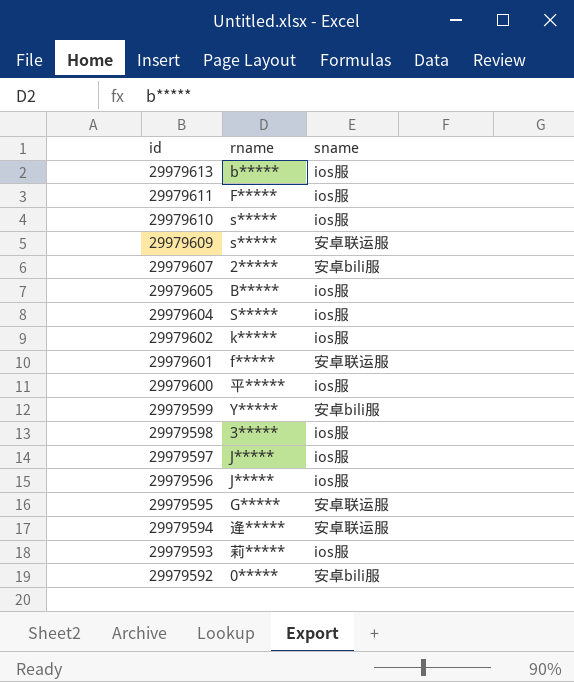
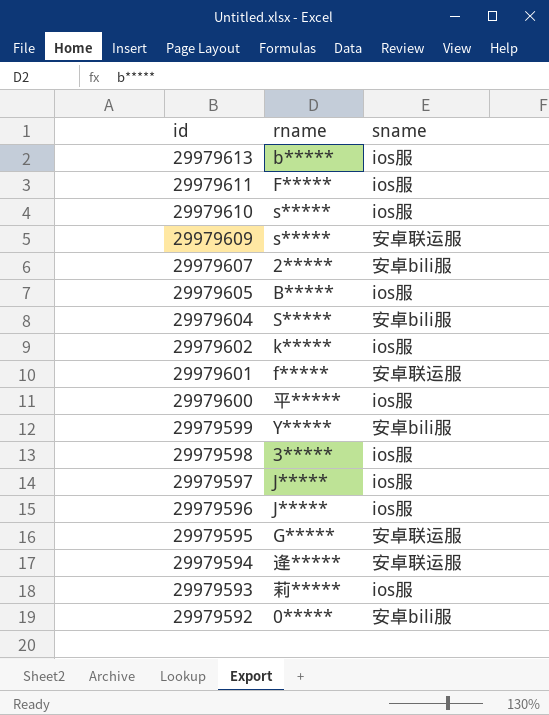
29979604 | sname: ios服 -> 安卓bili服

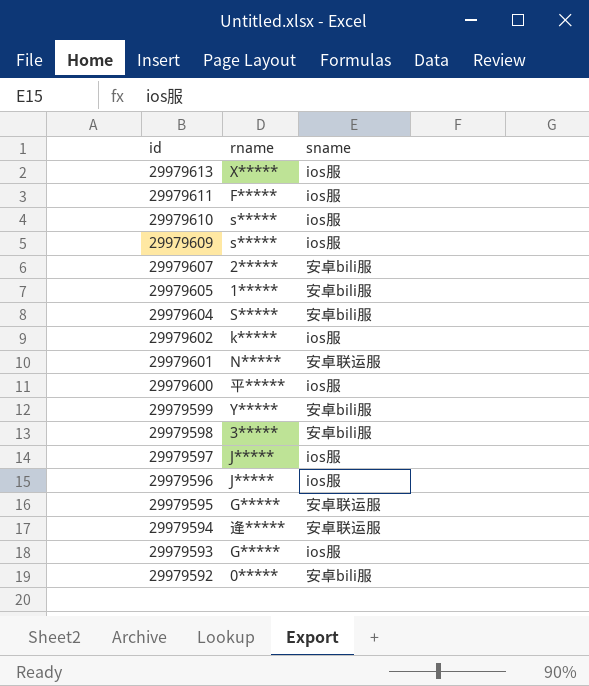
29979613 | rname: b***** -> X*****
29979609 | sname: 安卓联运服 -> ios服
29979605 | rname: B***** -> 1*****
29979605 | sname: ios服 -> 安卓bili服
29979601 | rname: f***** -> N*****
29979598 | sname: ios服 -> 安卓bili服
29979593 | rname: 莉***** -> G*****

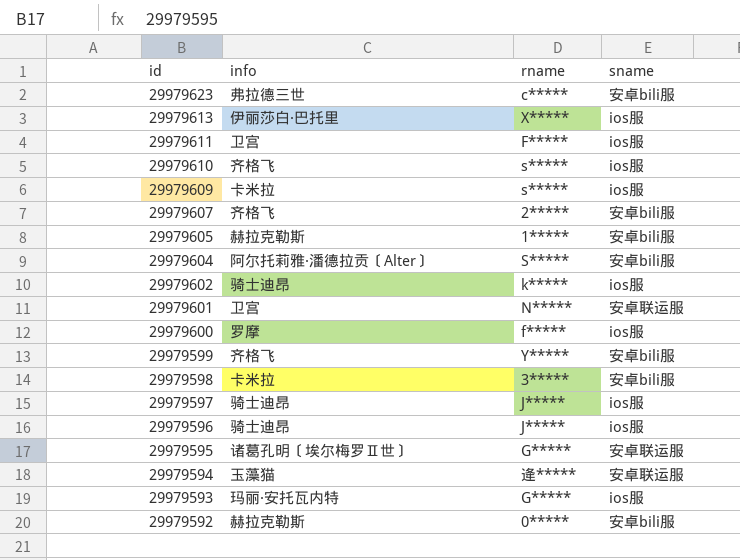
column info | position: none -> 2
row 29979623: none -> 弗拉德三世 | c***** | 安卓bili服
29979600 | rname: 平***** -> f*****

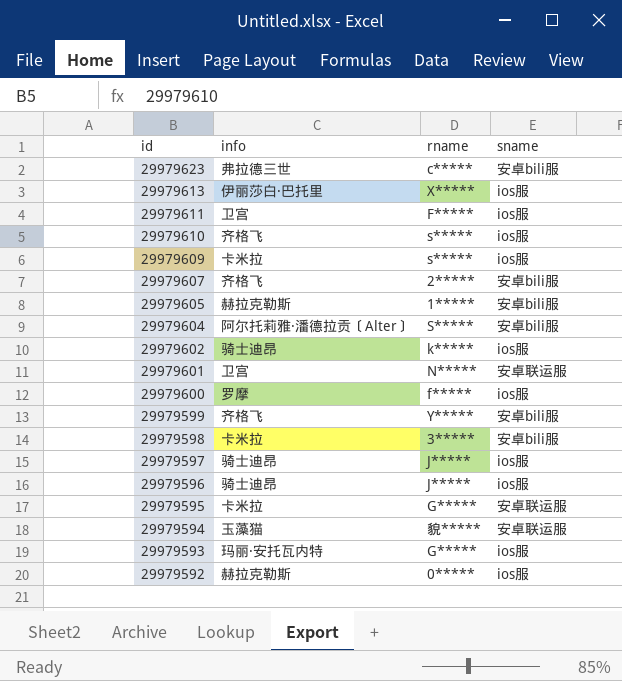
29979595 | info: 诸葛孔明〔埃尔梅罗Ⅱ世〕 -> 卡米拉
29979594 | rname: 逄***** -> 貌*****
29979592 | sname: 安卓bili服 -> ios服

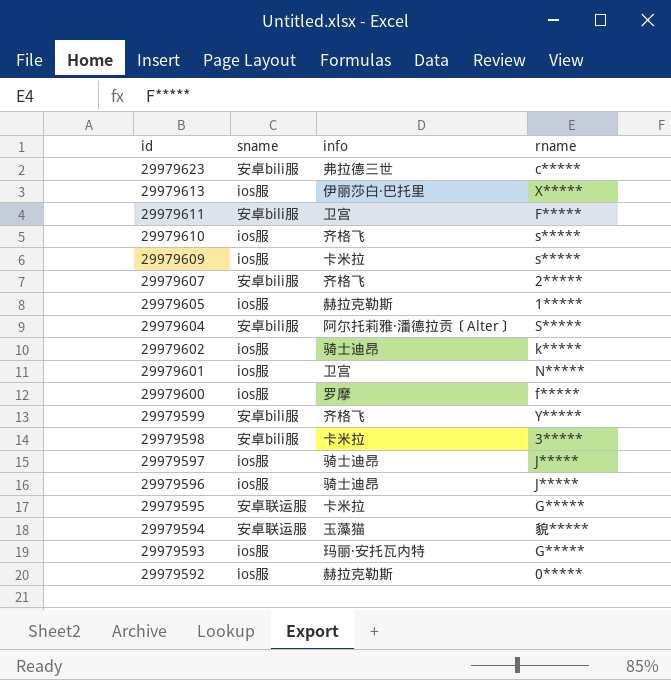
column sname | position: 4 -> 2
29979611 | sname: ios服 -> 安卓bili服
29979605 | sname: 安卓bili服 -> ios服
29979601 | sname: 安卓联运服 -> ios服

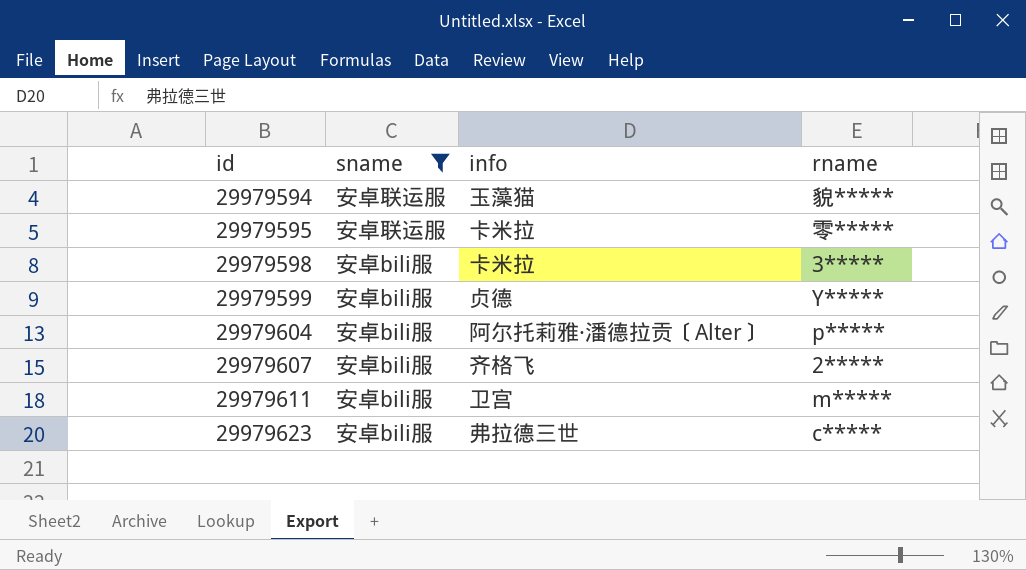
filter: none -> sname != ios服
row order: id descending -> id ascending
29979595 | rname: G***** -> 零*****
29979599 | info: 齐格飞 -> 贞德
29979604 | rname: S***** -> p*****
29979611 | rname: F***** -> m*****

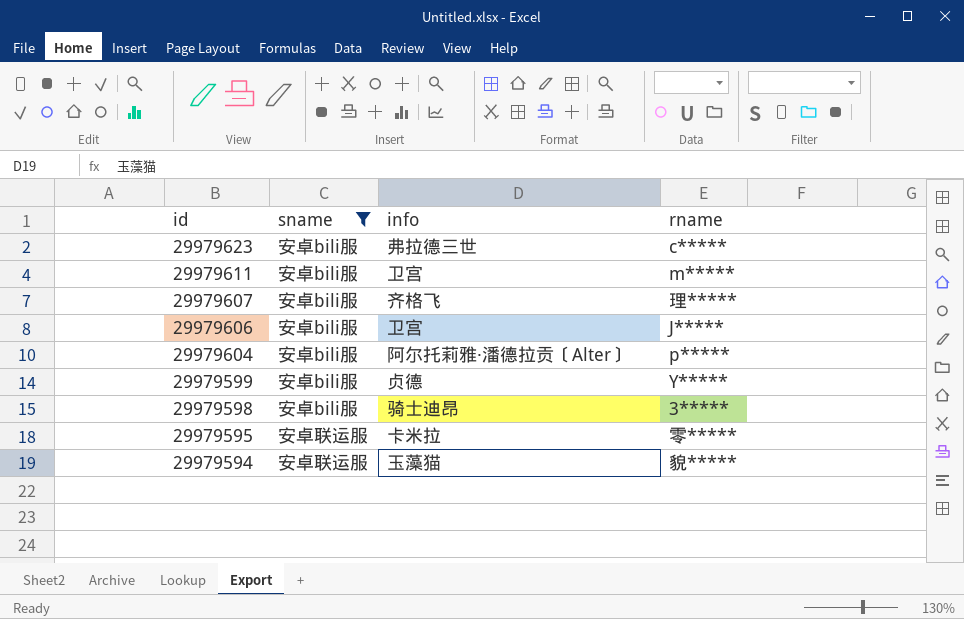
row order: id ascending -> id descending
29979607 | rname: 2***** -> 理*****
row 29979606: none -> 安卓bili服 | 卫宫 | J*****
29979598 | info: 卡米拉 -> 骑士迪昂

